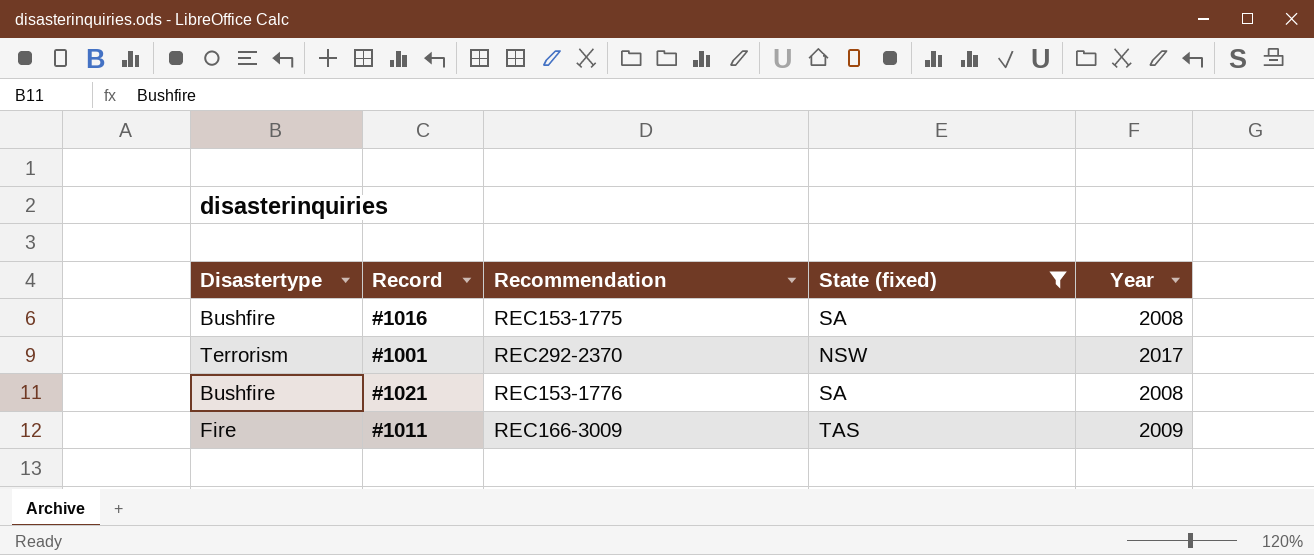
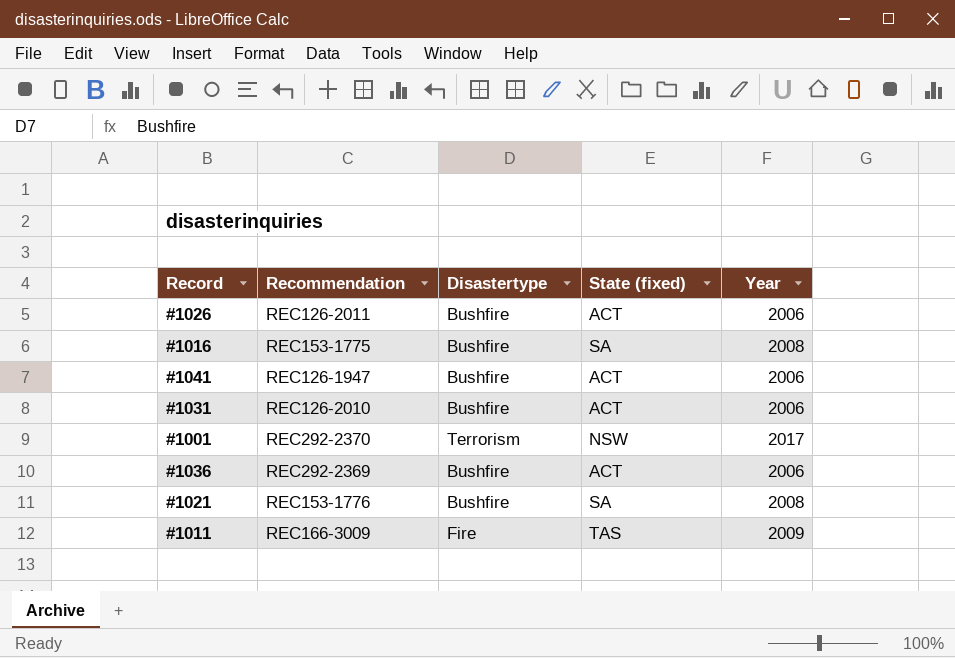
filter: State (fixed) != ACT -> none
column Disastertype | position: 1 -> 3

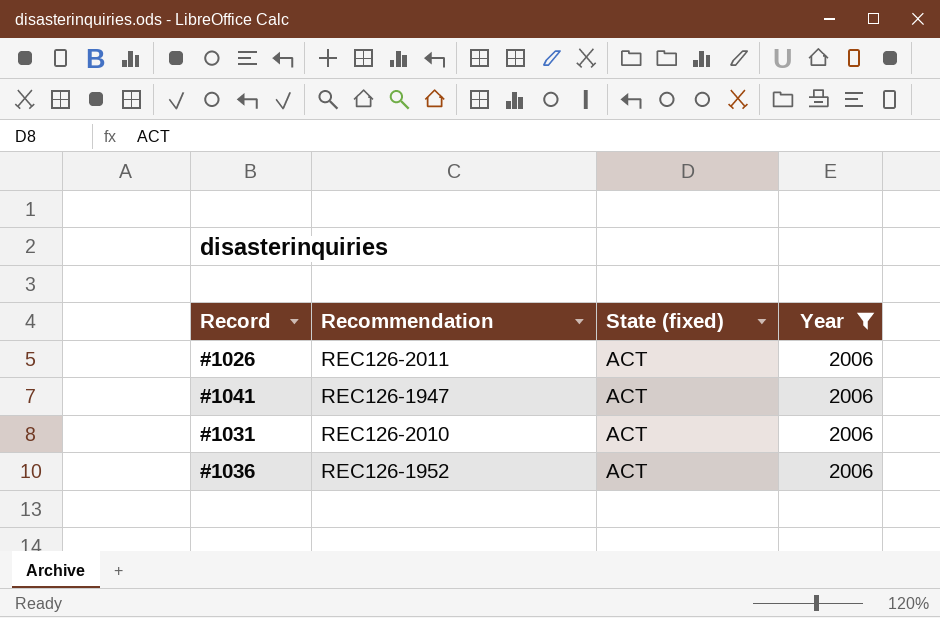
filter: none -> Year = 2006
column Disastertype | position: 3 -> none
#1036 | Recommendation: REC292-2369 -> REC126-1952

